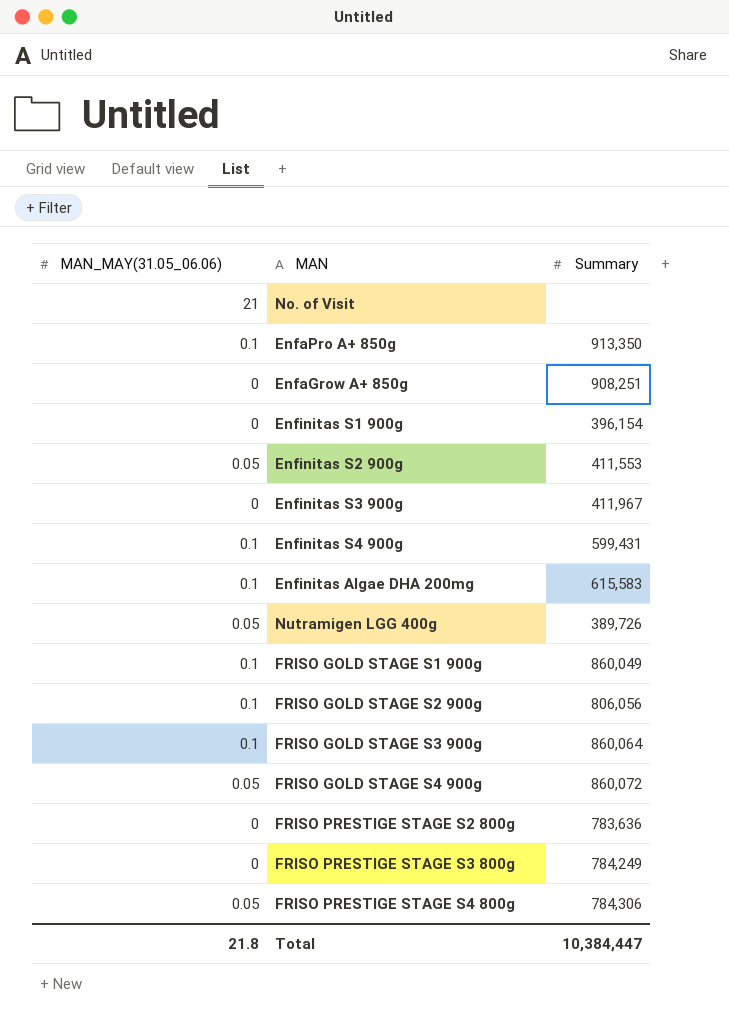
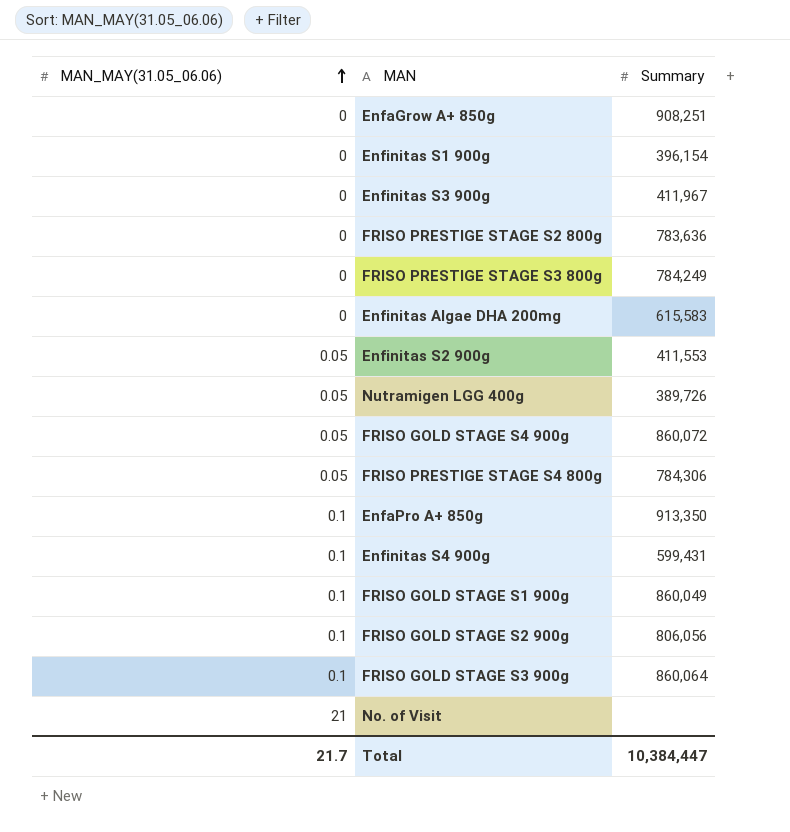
row order: none -> MAN_MAY(31.05_06.06) ascending
Enfinitas Algae DHA 200mg | MAN_MAY(31.05_06.06): 0.1 -> 0
Total | MAN_MAY(31.05_06.06): 21.8 -> 21.7

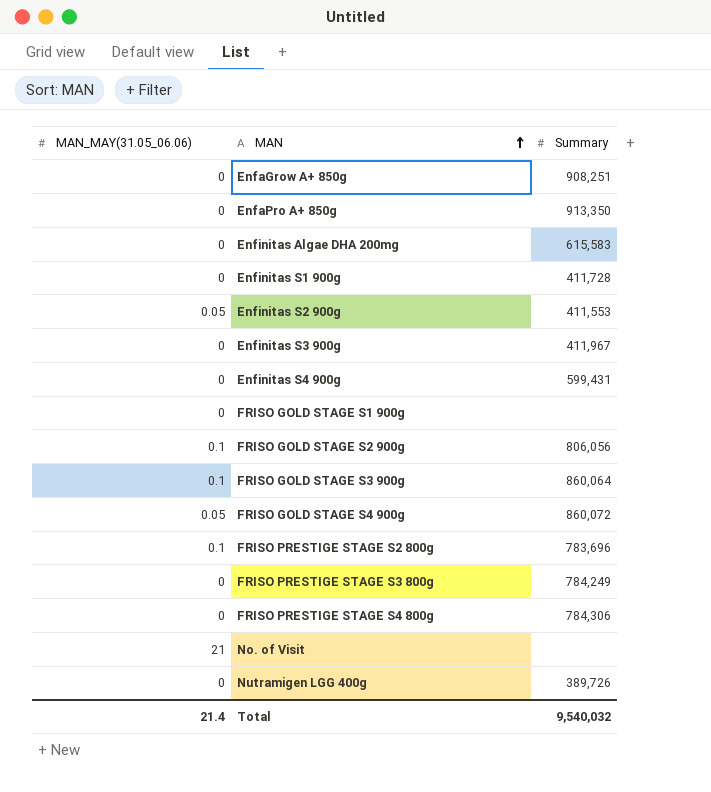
row order: MAN_MAY(31.05_06.06) ascending -> MAN ascending
EnfaPro A+ 850g | MAN_MAY(31.05_06.06): 0.1 -> 0
Enfinitas S1 900g | Summary: 396,154 -> 411,728
Enfinitas S4 900g | MAN_MAY(31.05_06.06): 0.1 -> 0
FRISO GOLD STAGE S1 900g | MAN_MAY(31.05_06.06): 0.1 -> 0
FRISO GOLD STAGE S1 900g | Summary: 860,049 -> none
FRISO PRESTIGE STAGE S2 800g | MAN_MAY(31.05_06.06): 0 -> 0.1
FRISO PRESTIGE STAGE S2 800g | Summary: 783,636 -> 783,696
FRISO PRESTIGE STAGE S4 800g | MAN_MAY(31.05_06.06): 0.05 -> 0
Nutramigen LGG 400g | MAN_MAY(31.05_06.06): 0.05 -> 0
Total | MAN_MAY(31.05_06.06): 21.7 -> 21.4
Total | Summary: 10,384,447 -> 9,540,032

